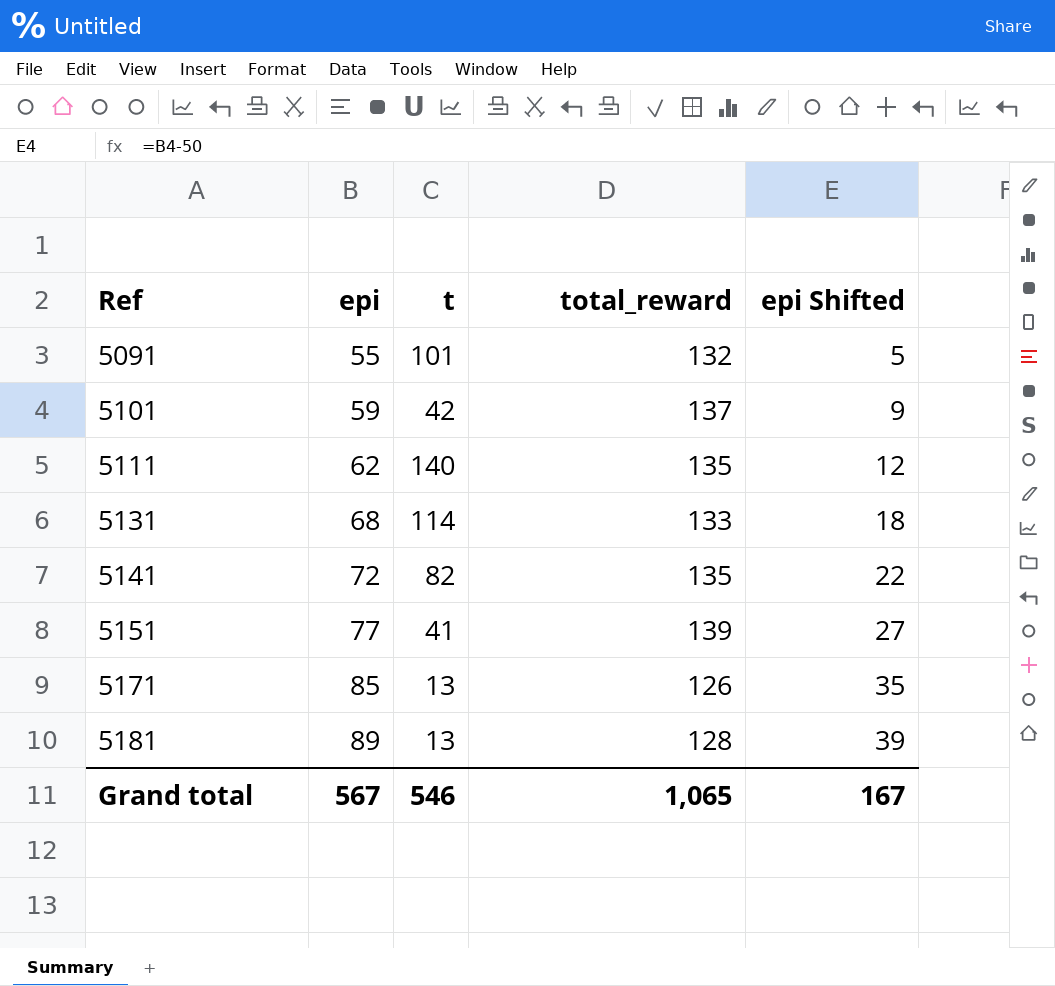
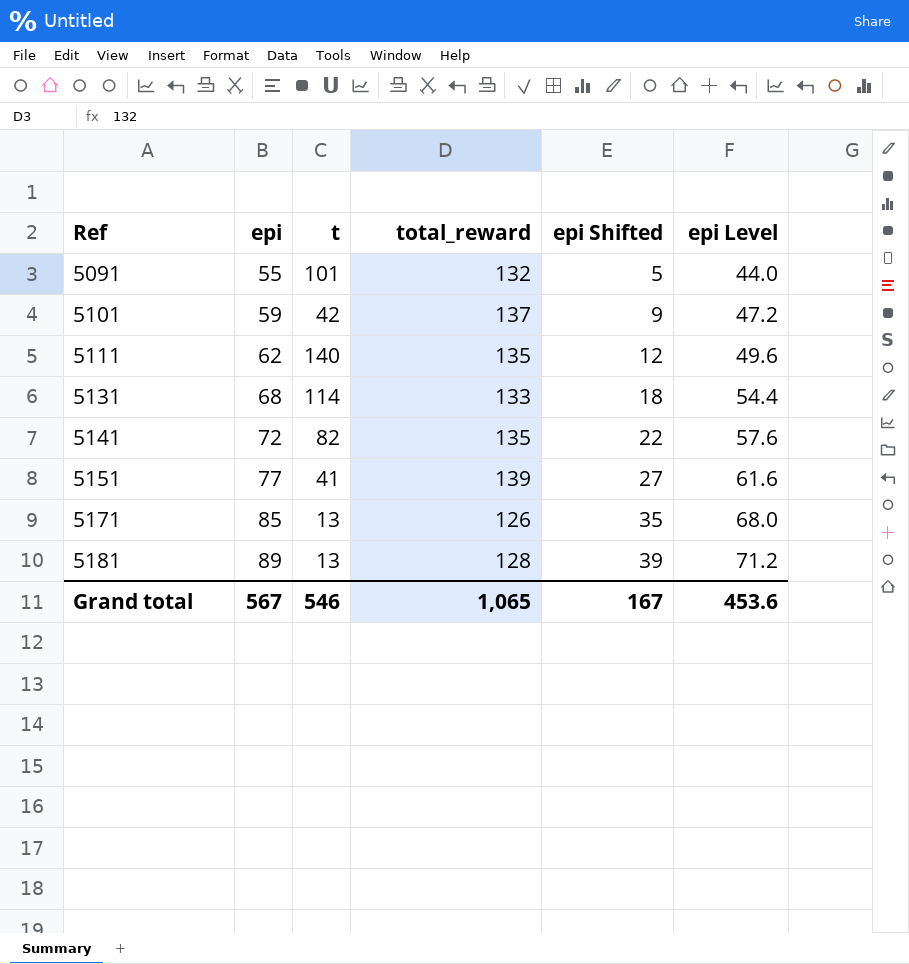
column epi Level | formula: none -> [epi] * 0.8

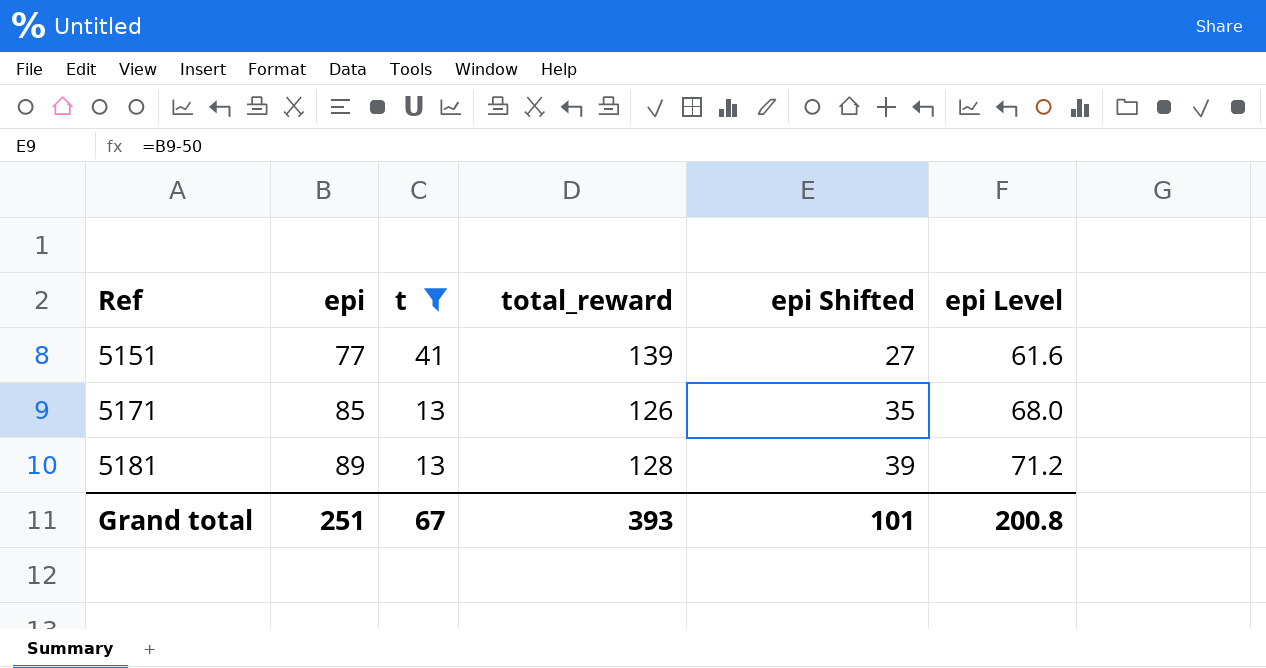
filter: none -> t <= 41
Grand total | epi: 567 -> 251
Grand total | t: 546 -> 67
Grand total | total_reward: 1,065 -> 393
Grand total | epi Shifted: 167 -> 101
Grand total | epi Level: 453.6 -> 200.8

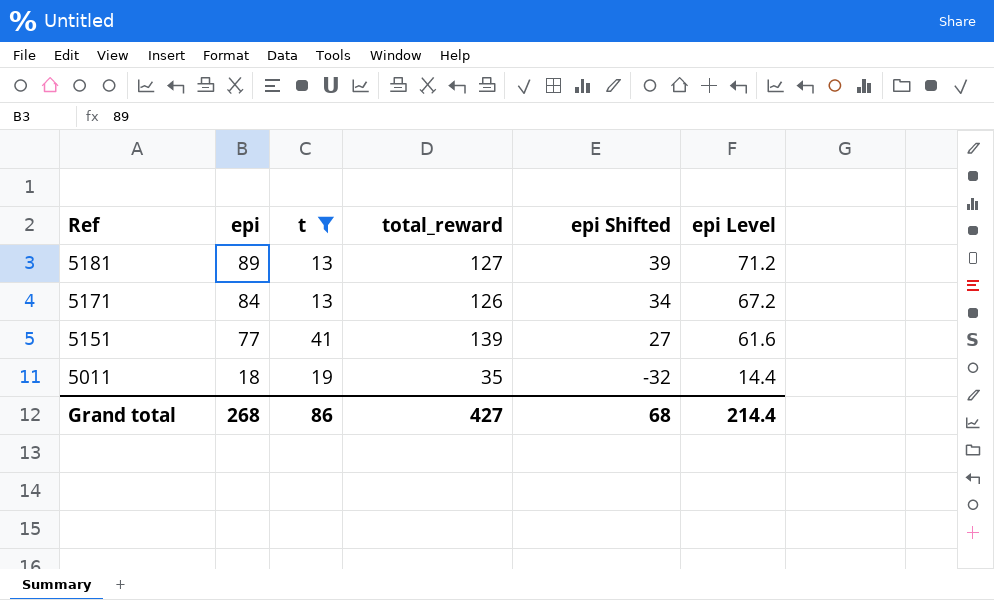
row order: Ref ascending -> Ref descending
5181 | total_reward: 128 -> 127
5171 | epi: 85 -> 84
5171 | epi Shifted: 35 -> 34
5171 | epi Level: 68.0 -> 67.2
row 5011: none -> 18 | 19 | 35 | -32 | 14.4
Grand total | epi: 251 -> 268
Grand total | t: 67 -> 86
Grand total | total_reward: 393 -> 427
Grand total | epi Shifted: 101 -> 68
Grand total | epi Level: 200.8 -> 214.4

